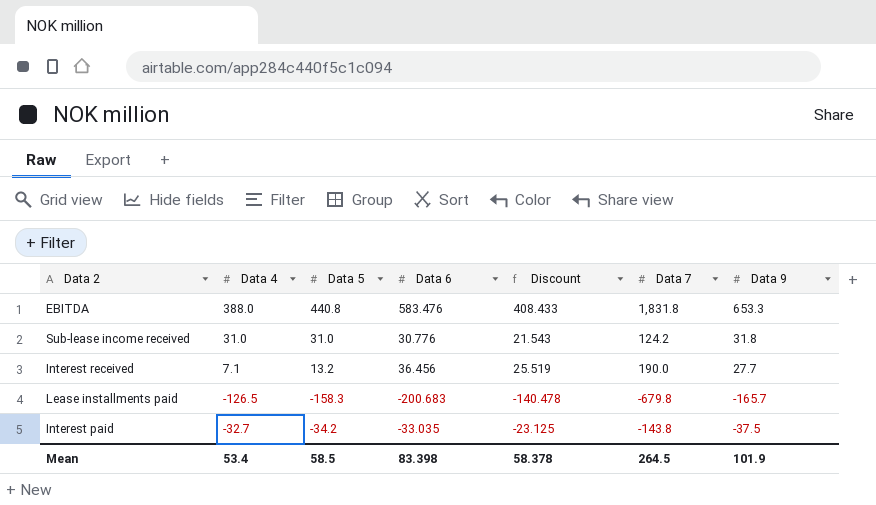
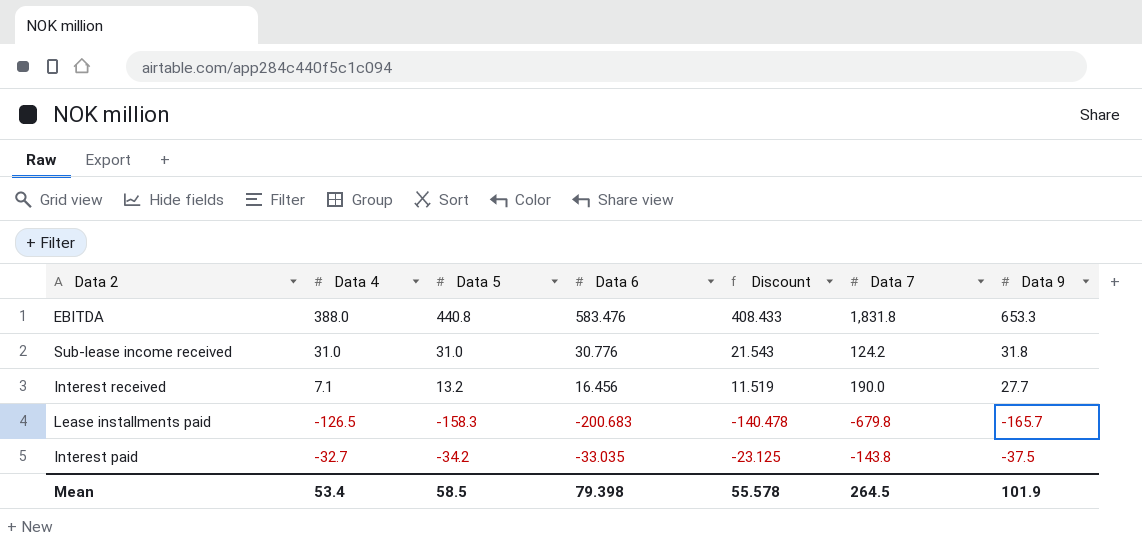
Interest received | Data 6: 36.456 -> 16.456
Interest received | Discount: 25.519 -> 11.519
Mean | Data 6: 83.398 -> 79.398
Mean | Discount: 58.378 -> 55.578

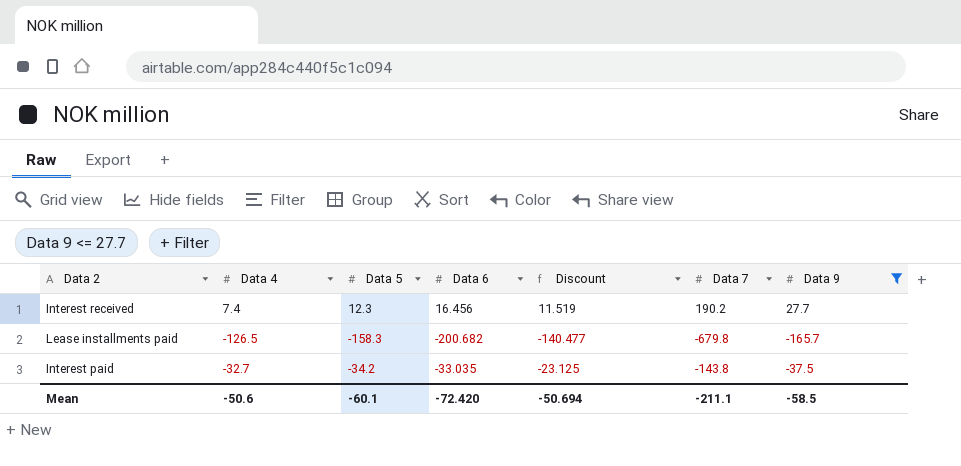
filter: none -> Data 9 <= 27.7
Interest received | Data 4: 7.1 -> 7.4
Interest received | Data 5: 13.2 -> 12.3
Interest received | Data 7: 190.0 -> 190.2
Lease installments paid | Data 6: -200.683 -> -200.682
Lease installments paid | Discount: -140.478 -> -140.477
Mean | Data 4: 53.4 -> -50.6
Mean | Data 5: 58.5 -> -60.1
Mean | Data 6: 79.398 -> -72.420
Mean | Discount: 55.578 -> -50.694
Mean | Data 7: 264.5 -> -211.1
Mean | Data 9: 101.9 -> -58.5

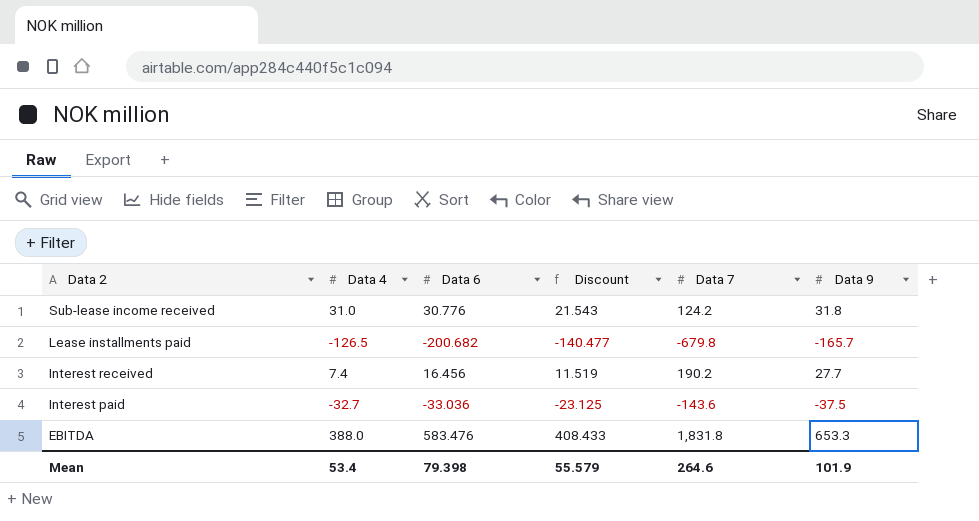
filter: Data 9 <= 27.7 -> none
row order: none -> Data 2 descending
column Data 5 | position: 3 -> none
Interest paid | Data 6: -33.035 -> -33.036
Interest paid | Data 7: -143.8 -> -143.6
Mean | Data 4: -50.6 -> 53.4
Mean | Data 6: -72.420 -> 79.398
Mean | Discount: -50.694 -> 55.579
Mean | Data 7: -211.1 -> 264.6
Mean | Data 9: -58.5 -> 101.9

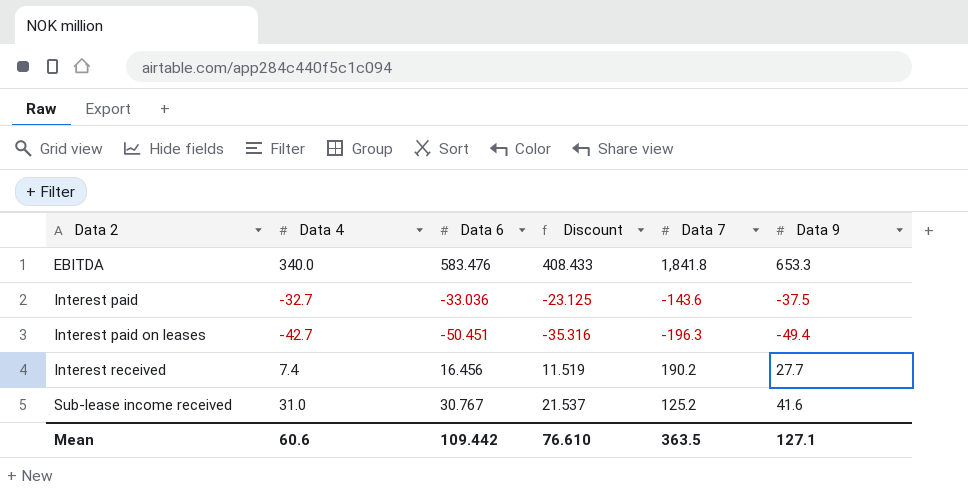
row order: Data 2 descending -> Data 2 ascending
row Lease installments paid: -126.5 | -200.682 | -140.477 | -679.8 | -165.7 -> none
EBITDA | Data 4: 388.0 -> 340.0
EBITDA | Data 7: 1,831.8 -> 1,841.8
row Interest paid on leases: none -> -42.7 | -50.451 | -35.316 | -196.3 | -49.4
Sub-lease income received | Data 6: 30.776 -> 30.767
Sub-lease income received | Discount: 21.543 -> 21.537
Sub-lease income received | Data 7: 124.2 -> 125.2
Sub-lease income received | Data 9: 31.8 -> 41.6
Mean | Data 4: 53.4 -> 60.6
Mean | Data 6: 79.398 -> 109.442
Mean | Discount: 55.579 -> 76.610
Mean | Data 7: 264.6 -> 363.5
Mean | Data 9: 101.9 -> 127.1

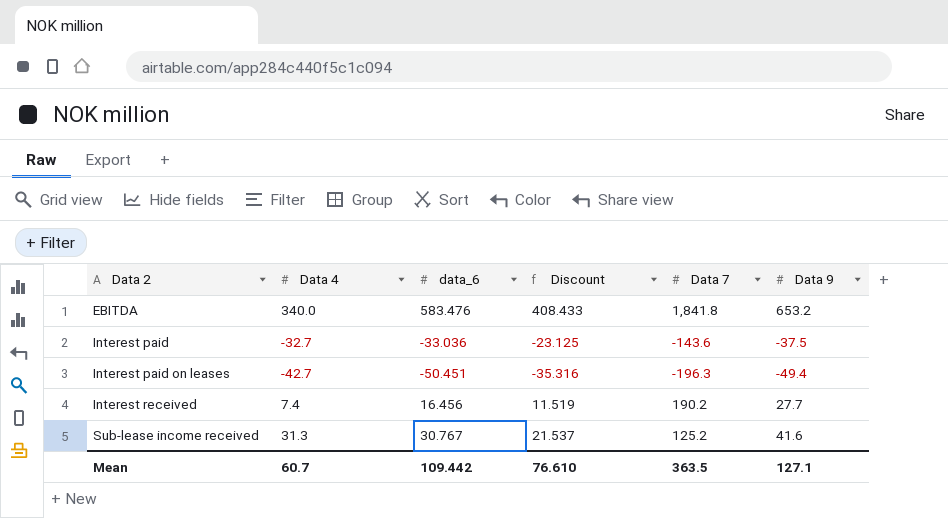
column name: Data 6 -> data_6
EBITDA | Data 9: 653.3 -> 653.2
Sub-lease income received | Data 4: 31.0 -> 31.3
Mean | Data 4: 60.6 -> 60.7

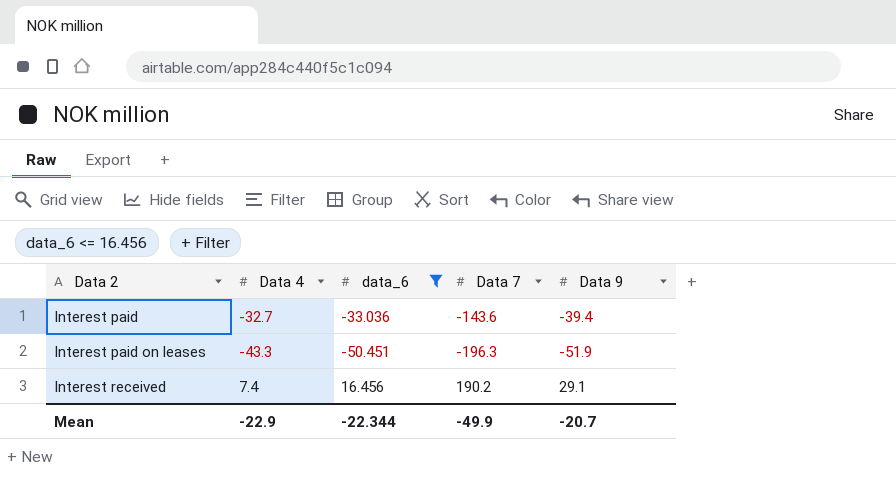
filter: none -> data_6 <= 16.456
column Discount | formula: [data_6] * 0.7 -> none
Interest paid | Data 9: -37.5 -> -39.4
Interest paid on leases | Data 4: -42.7 -> -43.3
Interest paid on leases | Data 9: -49.4 -> -51.9
Interest received | Data 9: 27.7 -> 29.1
Mean | Data 4: 60.7 -> -22.9
Mean | data_6: 109.442 -> -22.344
Mean | Data 7: 363.5 -> -49.9
Mean | Data 9: 127.1 -> -20.7

